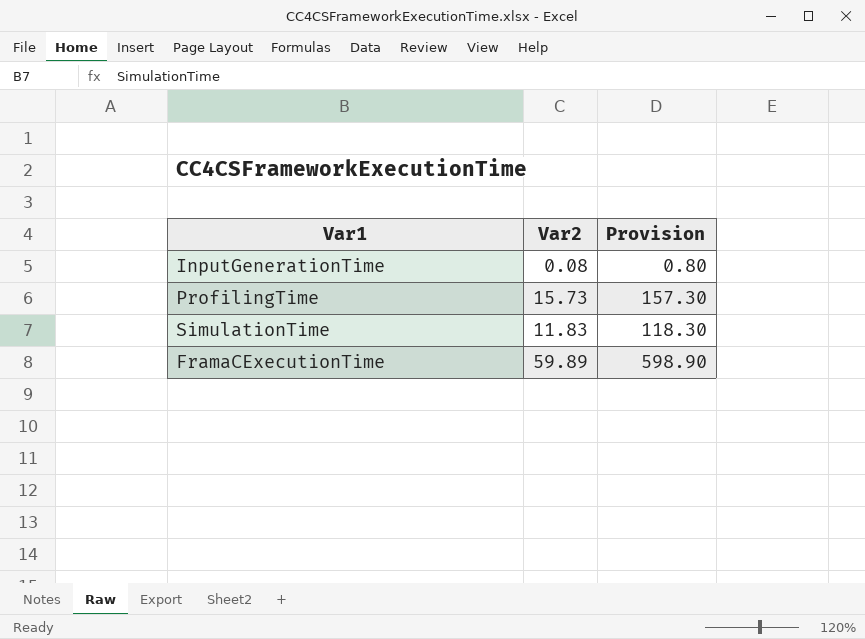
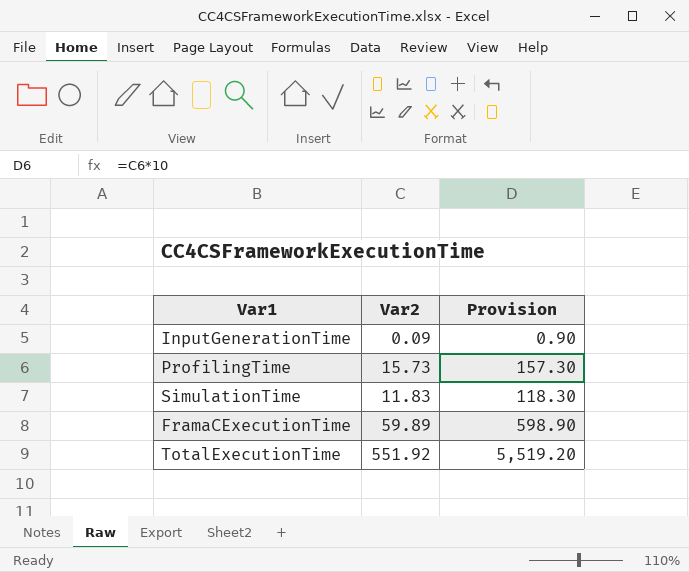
InputGenerationTime | Var2: 0.08 -> 0.09
InputGenerationTime | Provision: 0.80 -> 0.90
row TotalExecutionTime: none -> 551.92 | 5,519.20

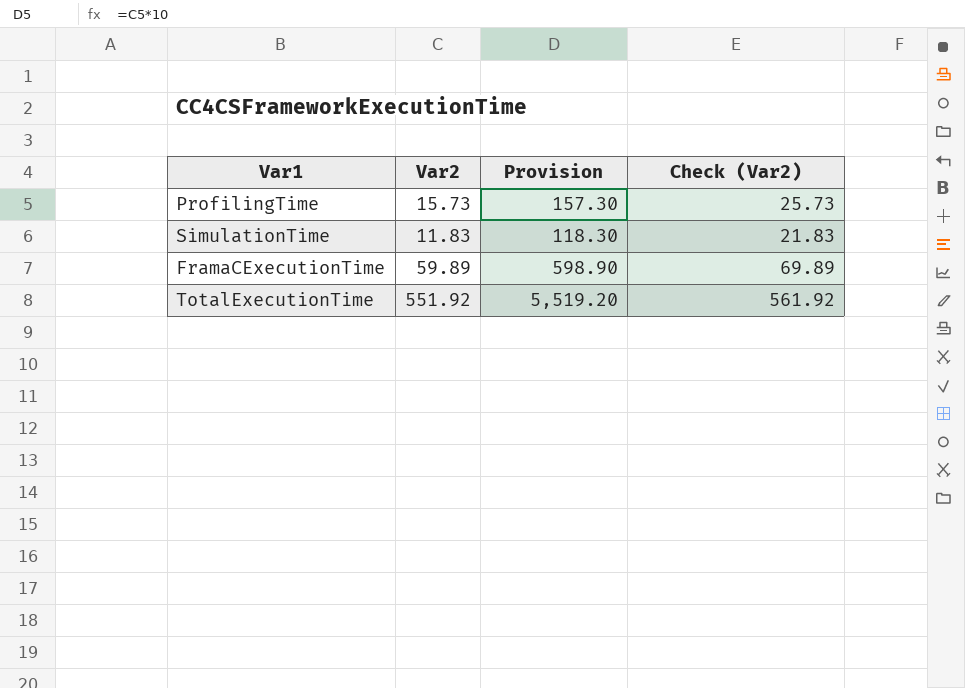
column Check (Var2) | formula: none -> [Var2] + 10
row InputGenerationTime: 0.09 | 0.90 -> none

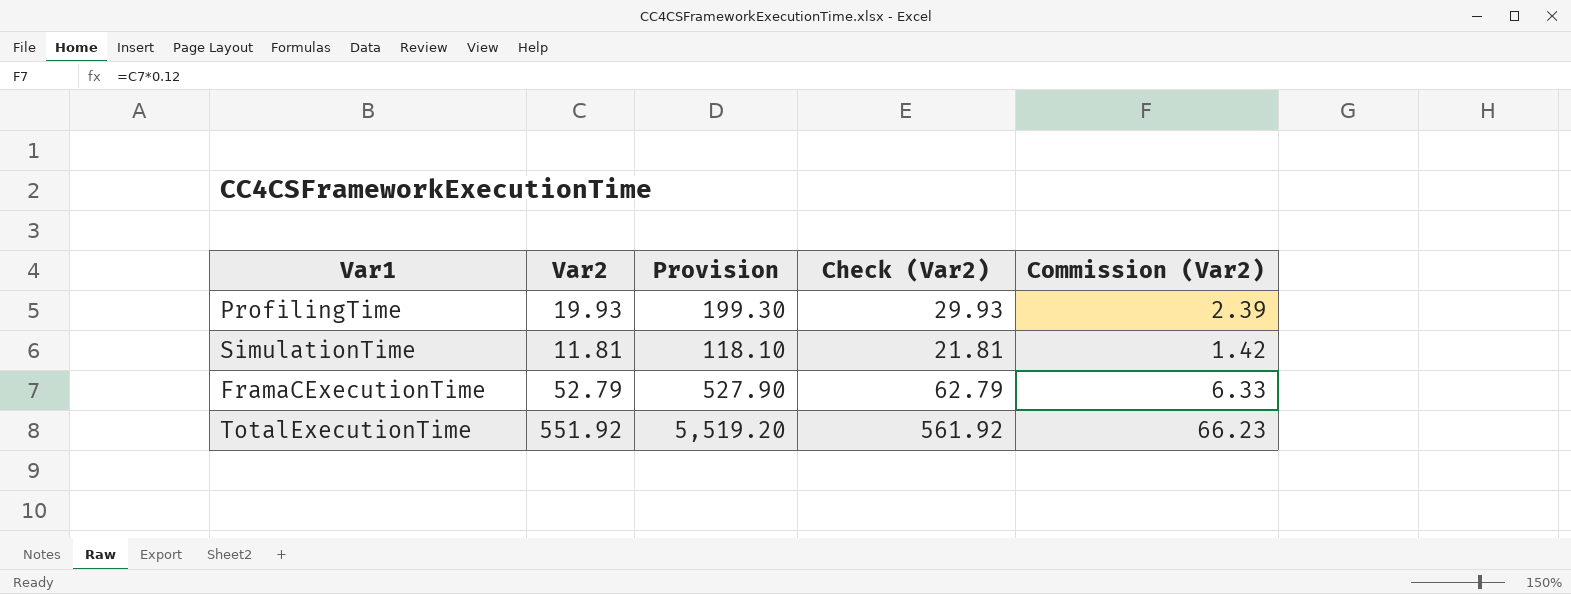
column Commission (Var2) | formula: none -> [Var2] * 0.12
ProfilingTime | Var2: 15.73 -> 19.93
ProfilingTime | Provision: 157.30 -> 199.30
ProfilingTime | Check (Var2): 25.73 -> 29.93
SimulationTime | Var2: 11.83 -> 11.81
SimulationTime | Provision: 118.30 -> 118.10
SimulationTime | Check (Var2): 21.83 -> 21.81
FramaCExecutionTime | Var2: 59.89 -> 52.79
FramaCExecutionTime | Provision: 598.90 -> 527.90
FramaCExecutionTime | Check (Var2): 69.89 -> 62.79

